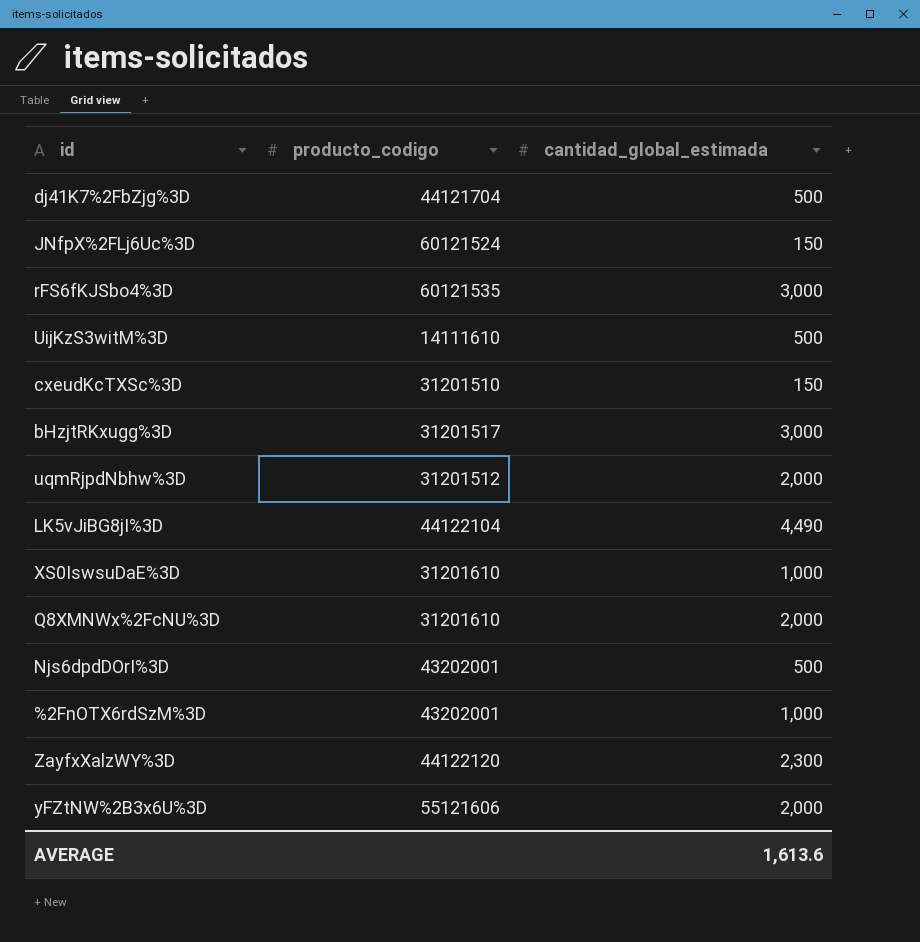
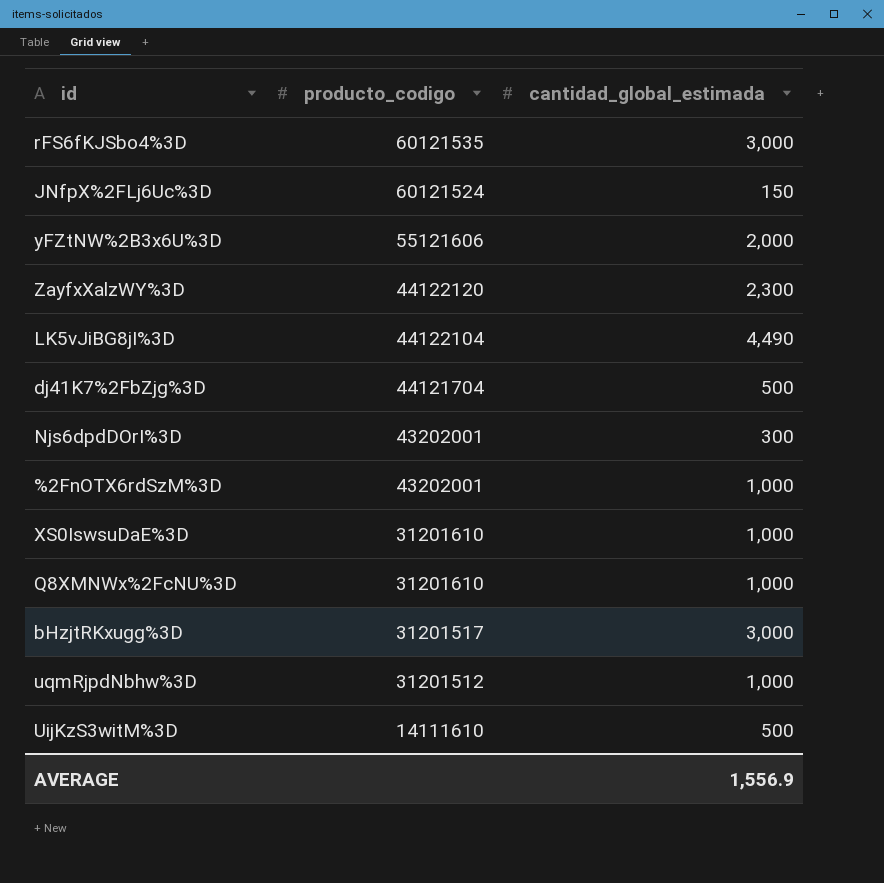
row order: none -> producto_codigo descending
row cxeudKcTXSc%3D: 31201510 | 150 -> none
Njs6dpdDOrI%3D | cantidad_global_estimada: 500 -> 300
Q8XMNWx%2FcNU%3D | cantidad_global_estimada: 2,000 -> 1,000
uqmRjpdNbhw%3D | cantidad_global_estimada: 2,000 -> 1,000
AVERAGE | cantidad_global_estimada: 1,613.6 -> 1,556.9

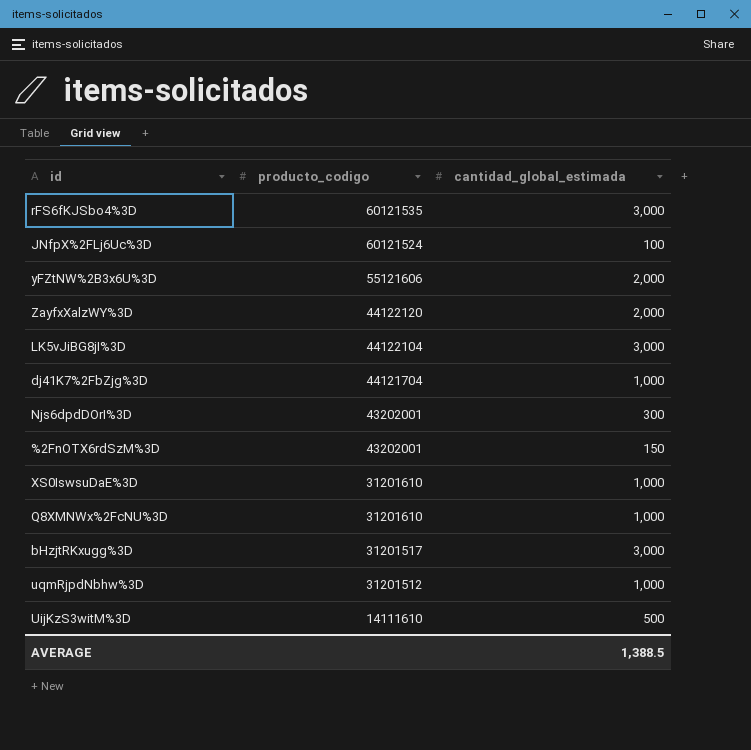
JNfpX%2FLj6Uc%3D | cantidad_global_estimada: 150 -> 100
ZayfxXalzWY%3D | cantidad_global_estimada: 2,300 -> 2,000
LK5vJiBG8jI%3D | cantidad_global_estimada: 4,490 -> 3,000
dj41K7%2FbZjg%3D | cantidad_global_estimada: 500 -> 1,000
%2FnOTX6rdSzM%3D | cantidad_global_estimada: 1,000 -> 150
AVERAGE | cantidad_global_estimada: 1,556.9 -> 1,388.5

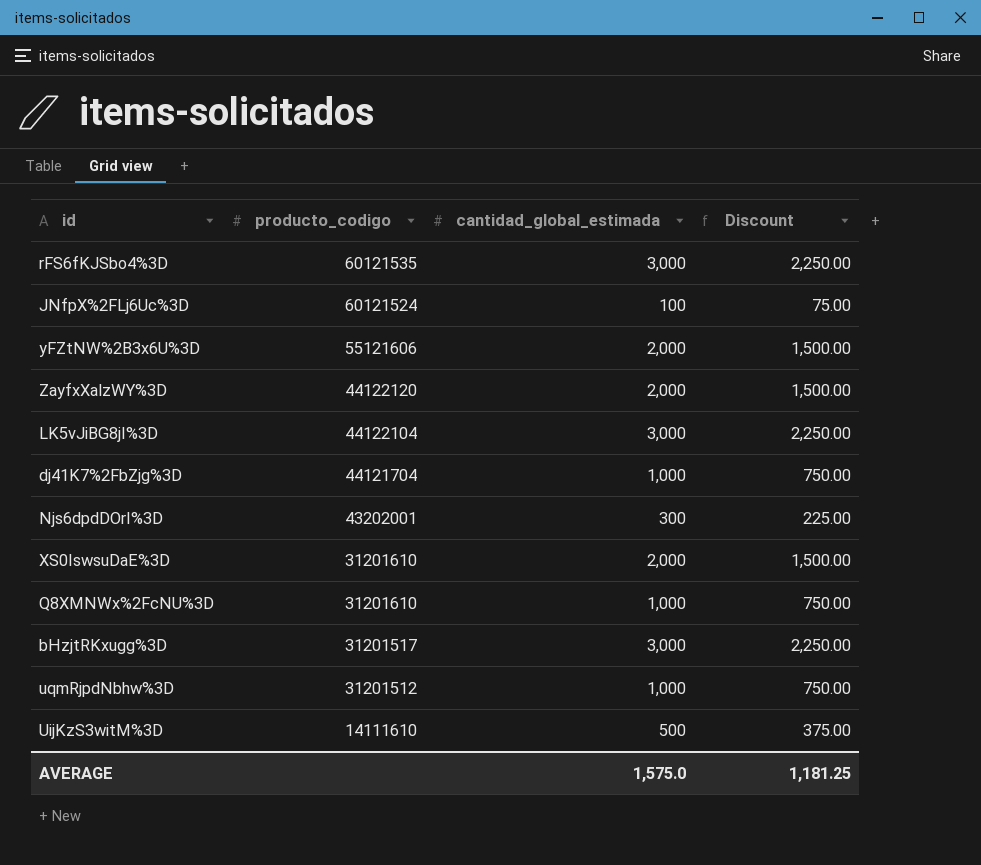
column Discount | formula: none -> [cantidad_global_estimada] * 0.75
row %2FnOTX6rdSzM%3D: 43202001 | 150 -> none
XS0IswsuDaE%3D | cantidad_global_estimada: 1,000 -> 2,000
AVERAGE | cantidad_global_estimada: 1,388.5 -> 1,575.0

